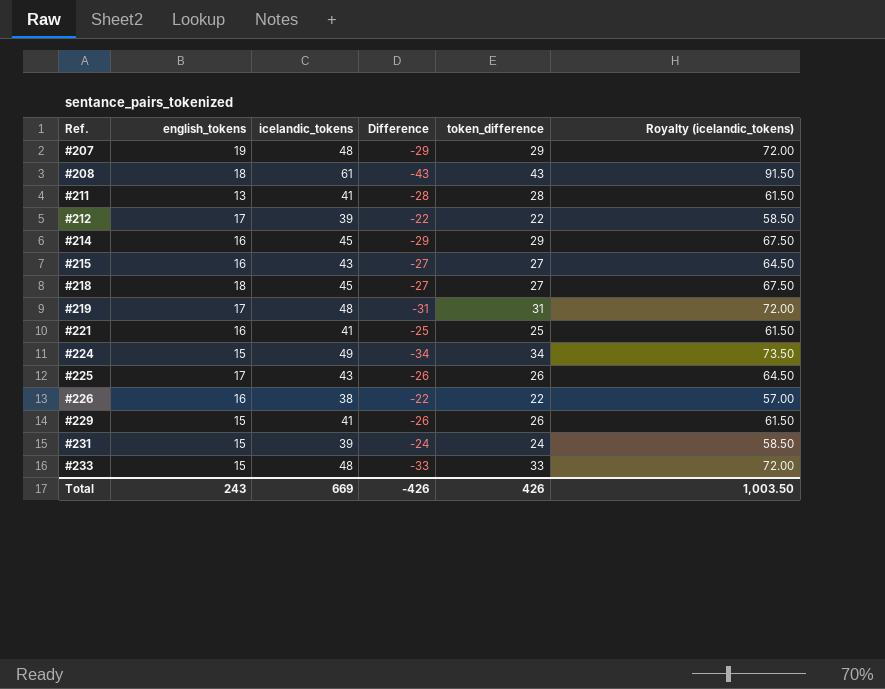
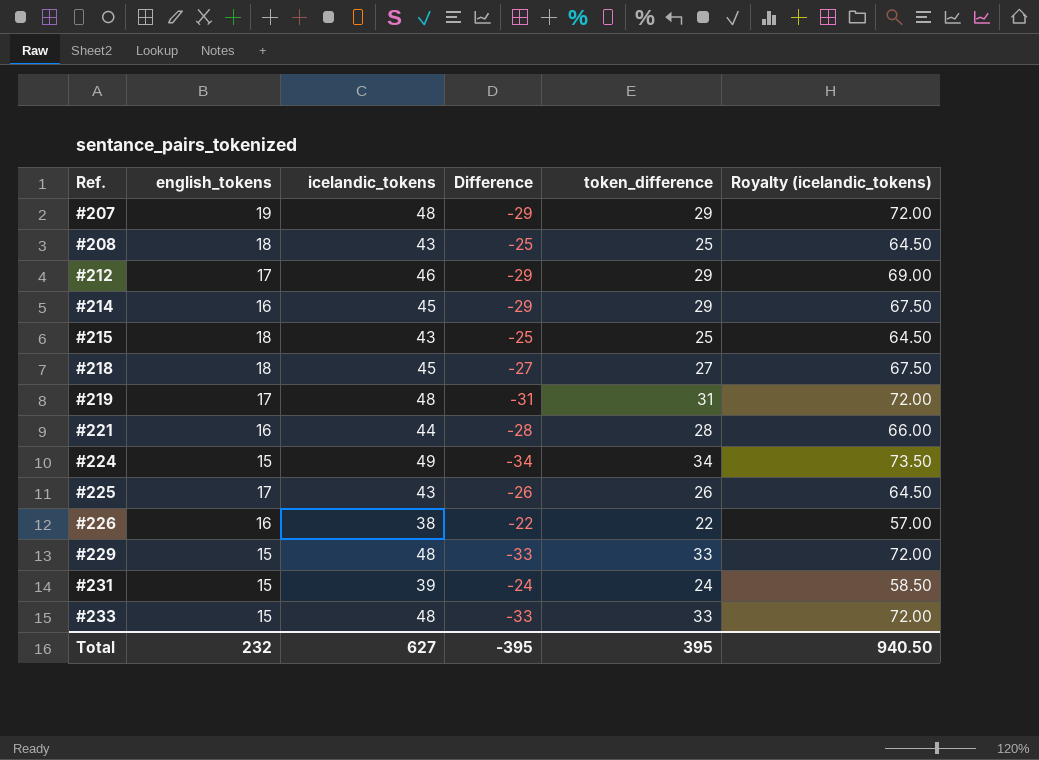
row #211: 13 | 41 | -28 | 28 | 61.50 -> none
#208 | icelandic_tokens: 61 -> 43
#208 | Difference: -43 -> -25
#208 | token_difference: 43 -> 25
#208 | Royalty (icelandic_tokens): 91.50 -> 64.50
#212 | icelandic_tokens: 39 -> 46
#212 | Difference: -22 -> -29
#212 | token_difference: 22 -> 29
#212 | Royalty (icelandic_tokens): 58.50 -> 69.00
#215 | english_tokens: 16 -> 18
#215 | Difference: -27 -> -25
#215 | token_difference: 27 -> 25
#221 | icelandic_tokens: 41 -> 44
#221 | Difference: -25 -> -28
#221 | token_difference: 25 -> 28
#221 | Royalty (icelandic_tokens): 61.50 -> 66.00
#229 | icelandic_tokens: 41 -> 48
#229 | Difference: -26 -> -33
#229 | token_difference: 26 -> 33
#229 | Royalty (icelandic_tokens): 61.50 -> 72.00
Total | english_tokens: 243 -> 232
Total | icelandic_tokens: 669 -> 627
Total | Difference: -426 -> -395
Total | token_difference: 426 -> 395
Total | Royalty (icelandic_tokens): 1,003.50 -> 940.50

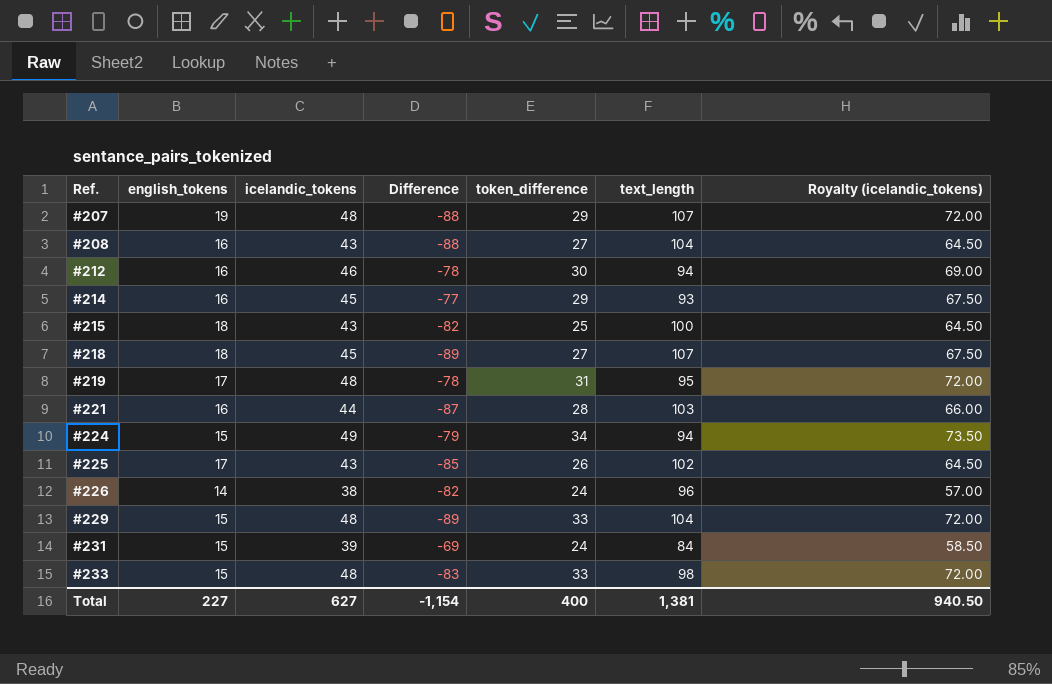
column Difference | formula: [english_tokens] - [icelandic_tokens] -> [english_tokens] - [text_length]
column text_length | position: none -> 6
#208 | english_tokens: 18 -> 16
#208 | token_difference: 25 -> 27
#212 | english_tokens: 17 -> 16
#212 | token_difference: 29 -> 30
#226 | english_tokens: 16 -> 14
#226 | token_difference: 22 -> 24
Total | english_tokens: 232 -> 227
Total | Difference: -395 -> -1,154
Total | token_difference: 395 -> 400

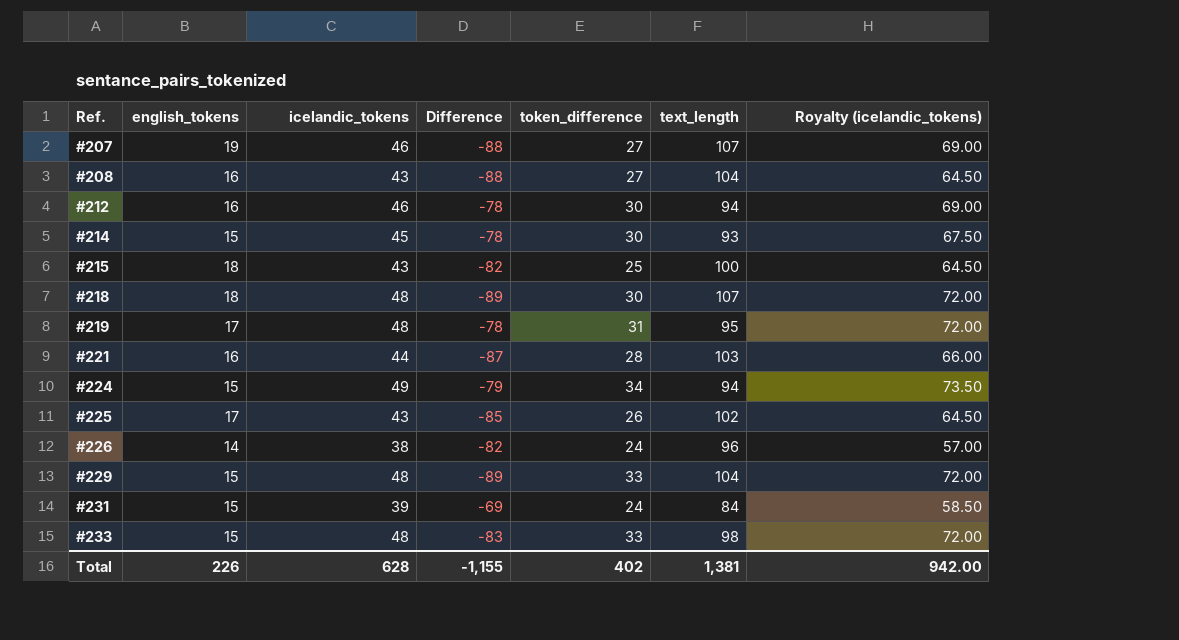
#207 | icelandic_tokens: 48 -> 46
#207 | token_difference: 29 -> 27
#207 | Royalty (icelandic_tokens): 72.00 -> 69.00
#214 | english_tokens: 16 -> 15
#214 | Difference: -77 -> -78
#214 | token_difference: 29 -> 30
#218 | icelandic_tokens: 45 -> 48
#218 | token_difference: 27 -> 30
#218 | Royalty (icelandic_tokens): 67.50 -> 72.00
Total | english_tokens: 227 -> 226
Total | icelandic_tokens: 627 -> 628
Total | Difference: -1,154 -> -1,155
Total | token_difference: 400 -> 402
Total | Royalty (icelandic_tokens): 940.50 -> 942.00

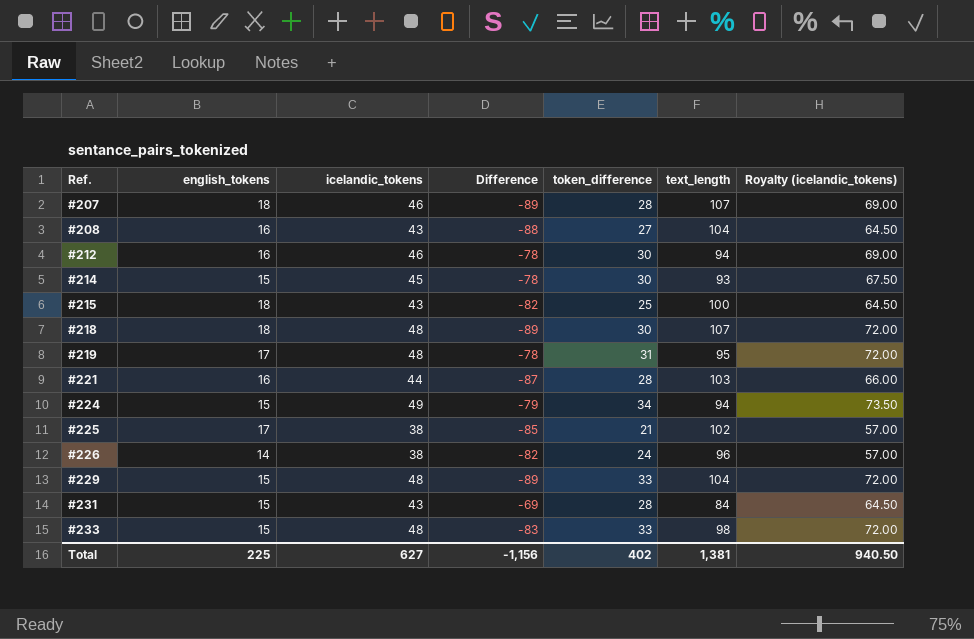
#207 | english_tokens: 19 -> 18
#207 | Difference: -88 -> -89
#207 | token_difference: 27 -> 28
#225 | icelandic_tokens: 43 -> 38
#225 | token_difference: 26 -> 21
#225 | Royalty (icelandic_tokens): 64.50 -> 57.00
#231 | icelandic_tokens: 39 -> 43
#231 | token_difference: 24 -> 28
#231 | Royalty (icelandic_tokens): 58.50 -> 64.50
Total | english_tokens: 226 -> 225
Total | icelandic_tokens: 628 -> 627
Total | Difference: -1,155 -> -1,156
Total | Royalty (icelandic_tokens): 942.00 -> 940.50

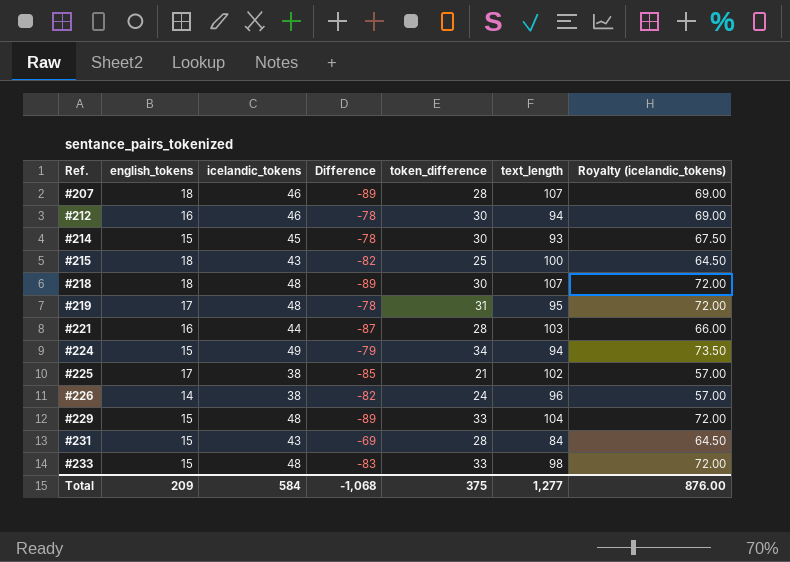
row #208: 16 | 43 | -88 | 27 | 104 | 64.50 -> none
Total | english_tokens: 225 -> 209
Total | icelandic_tokens: 627 -> 584
Total | Difference: -1,156 -> -1,068
Total | token_difference: 402 -> 375
Total | text_length: 1,381 -> 1,277
Total | Royalty (icelandic_tokens): 940.50 -> 876.00

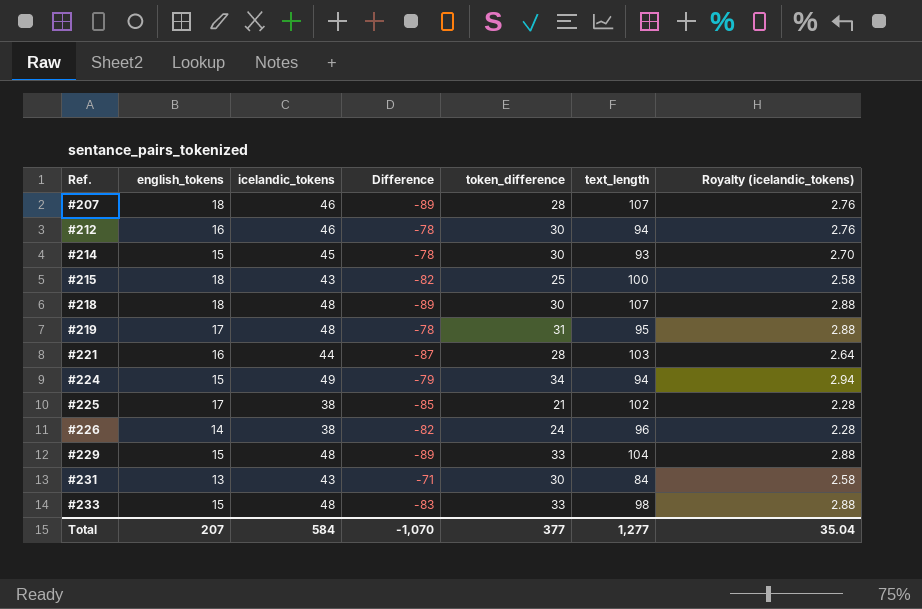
column Royalty (icelandic_tokens) | formula: [icelandic_tokens] * 1.5 -> [icelandic_tokens] * 0.06
#231 | english_tokens: 15 -> 13
#231 | Difference: -69 -> -71
#231 | token_difference: 28 -> 30
Total | english_tokens: 209 -> 207
Total | Difference: -1,068 -> -1,070
Total | token_difference: 375 -> 377
Total | Royalty (icelandic_tokens): 876.00 -> 35.04

